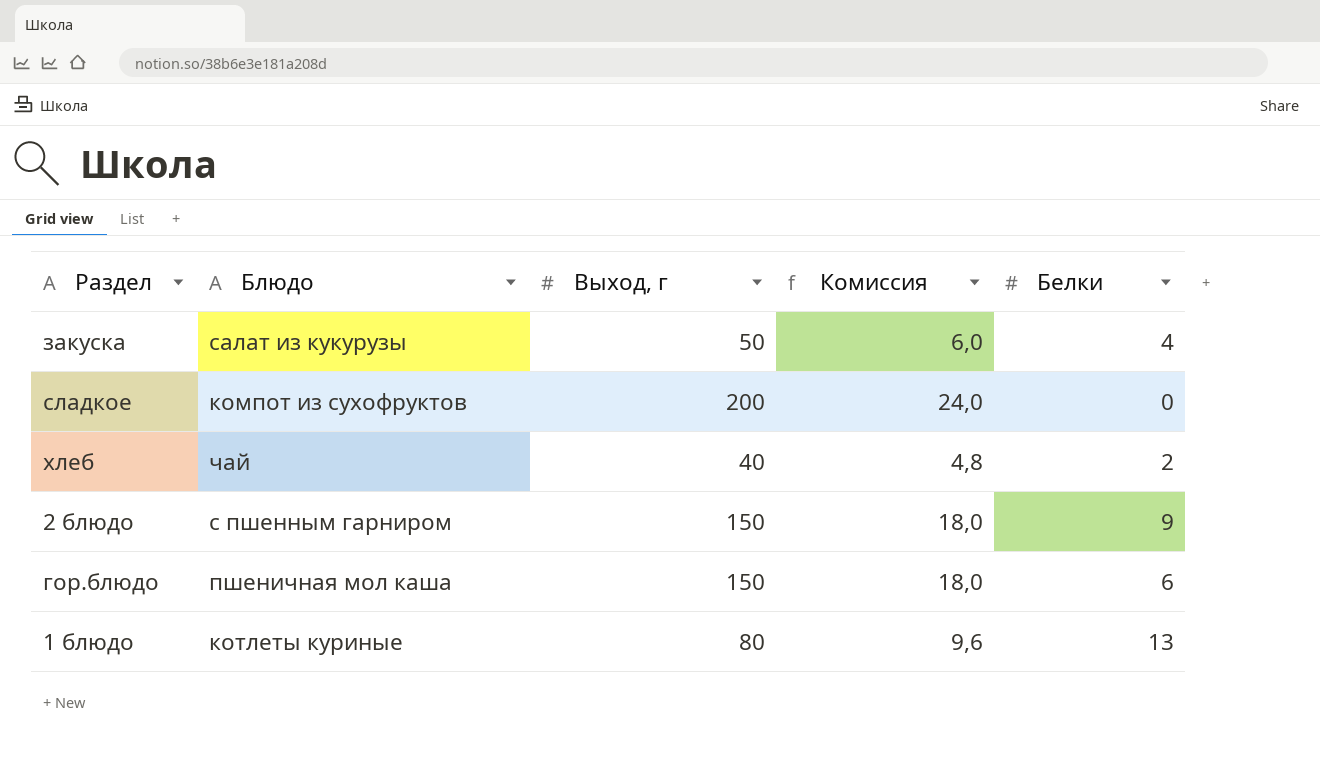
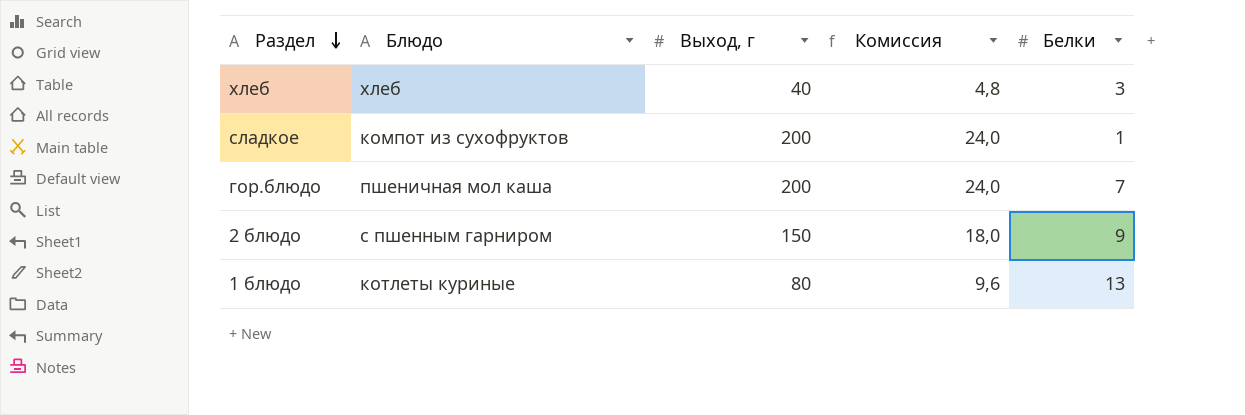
row order: none -> Раздел descending
row закуска: салат из кукурузы | 50 | 6,0 | 4 -> none
хлеб | Блюдо: чай -> хлеб
хлеб | Белки: 2 -> 3
сладкое | Белки: 0 -> 1
гор.блюдо | Выход, г: 150 -> 200
гор.блюдо | Комиссия: 18,0 -> 24,0
гор.блюдо | Белки: 6 -> 7

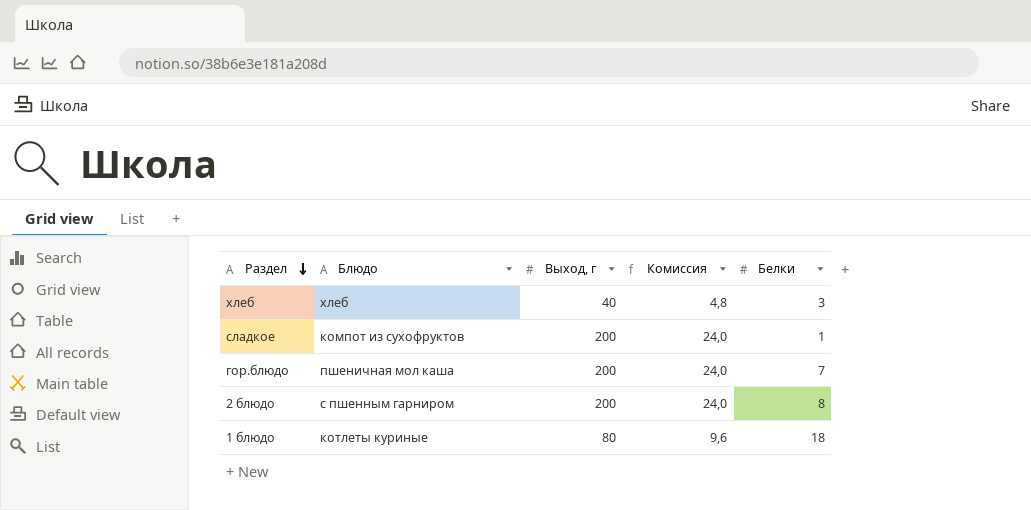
2 блюдо | Выход, г: 150 -> 200
2 блюдо | Комиссия: 18,0 -> 24,0
2 блюдо | Белки: 9 -> 8
1 блюдо | Белки: 13 -> 18

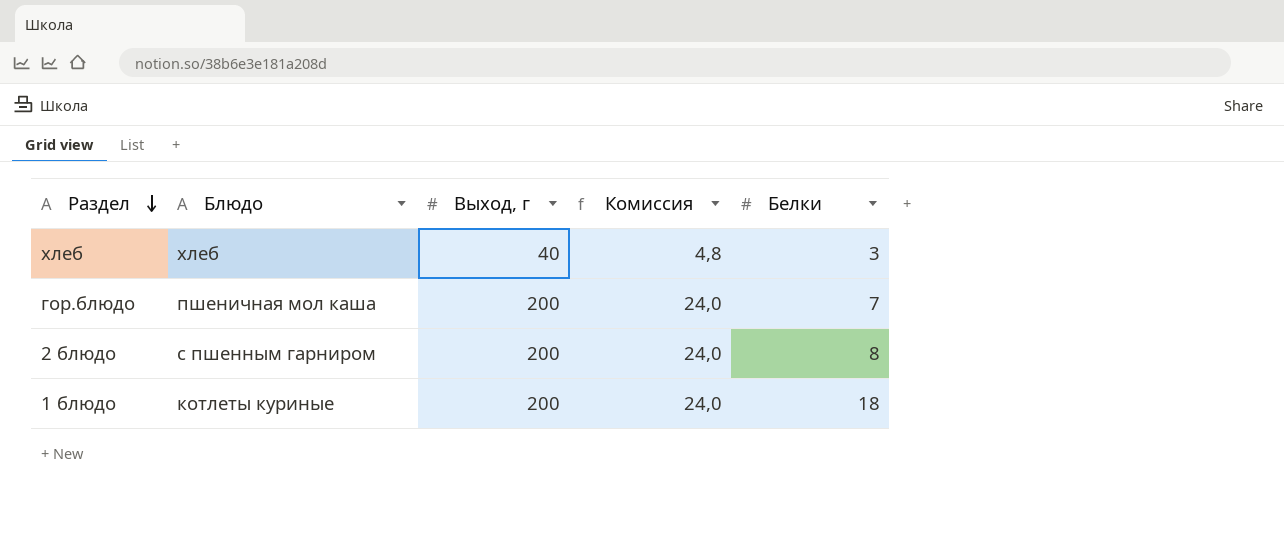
row сладкое: компот из сухофруктов | 200 | 24,0 | 1 -> none
1 блюдо | Выход, г: 80 -> 200
1 блюдо | Комиссия: 9,6 -> 24,0

